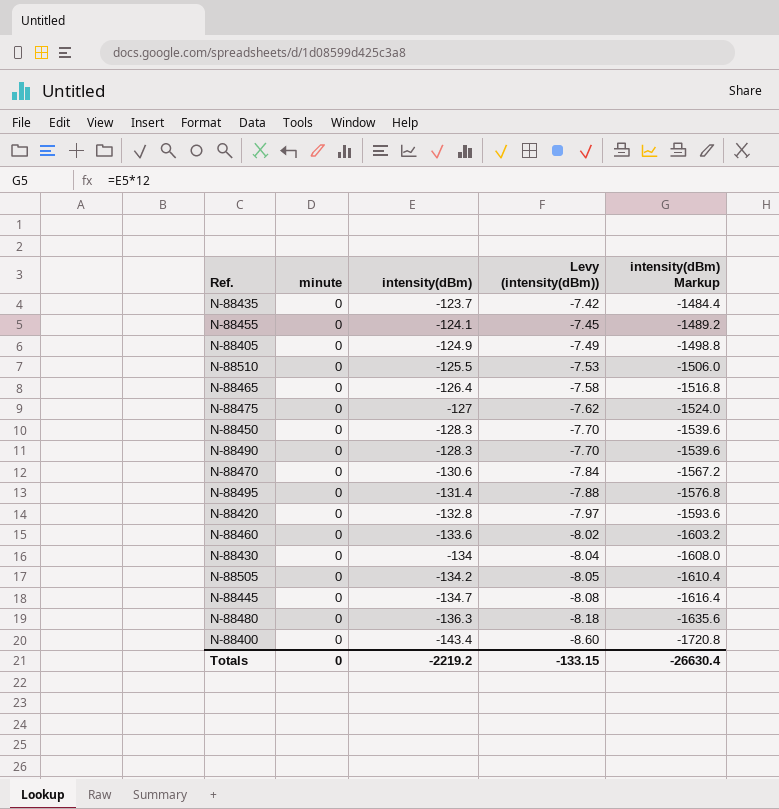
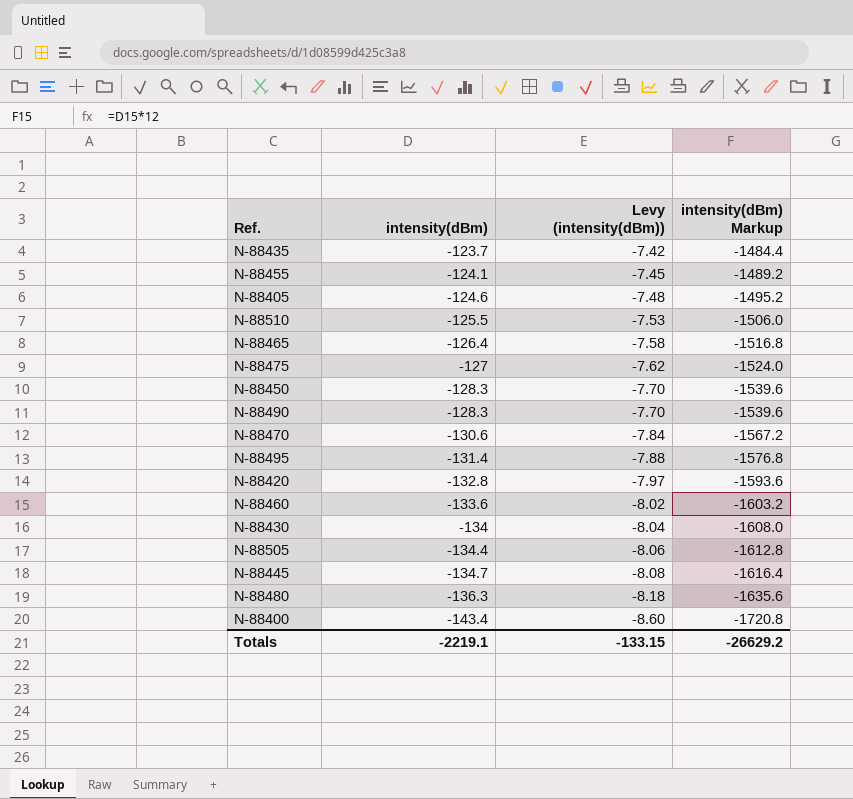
column minute | position: 2 -> none
N-88405 | intensity(dBm): -124.9 -> -124.6
N-88405 | Levy (intensity(dBm)): -7.49 -> -7.48
N-88405 | intensity(dBm) Markup: -1498.8 -> -1495.2
N-88505 | intensity(dBm): -134.2 -> -134.4
N-88505 | Levy (intensity(dBm)): -8.05 -> -8.06
N-88505 | intensity(dBm) Markup: -1610.4 -> -1612.8
Totals | intensity(dBm): -2219.2 -> -2219.1
Totals | intensity(dBm) Markup: -26630.4 -> -26629.2

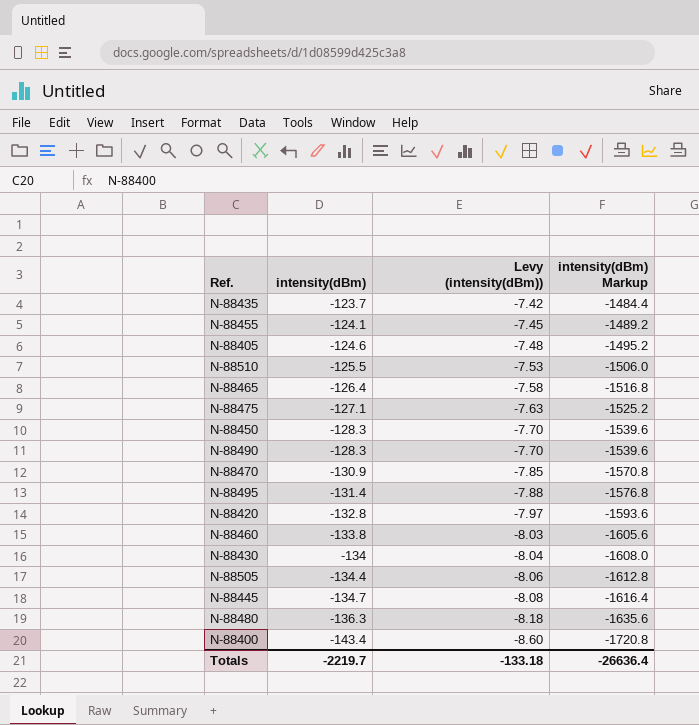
N-88475 | intensity(dBm): -127 -> -127.1
N-88475 | Levy (intensity(dBm)): -7.62 -> -7.63
N-88475 | intensity(dBm) Markup: -1524.0 -> -1525.2
N-88470 | intensity(dBm): -130.6 -> -130.9
N-88470 | Levy (intensity(dBm)): -7.84 -> -7.85
N-88470 | intensity(dBm) Markup: -1567.2 -> -1570.8
N-88460 | intensity(dBm): -133.6 -> -133.8
N-88460 | Levy (intensity(dBm)): -8.02 -> -8.03
N-88460 | intensity(dBm) Markup: -1603.2 -> -1605.6
Totals | intensity(dBm): -2219.1 -> -2219.7
Totals | Levy (intensity(dBm)): -133.15 -> -133.18
Totals | intensity(dBm) Markup: -26629.2 -> -26636.4

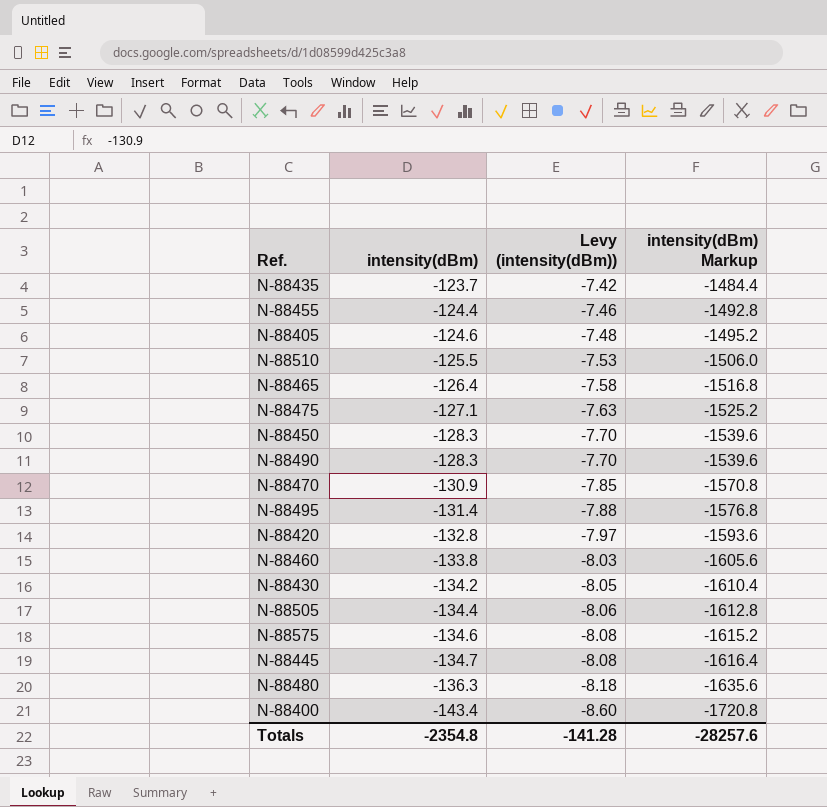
N-88455 | intensity(dBm): -124.1 -> -124.4
N-88455 | Levy (intensity(dBm)): -7.45 -> -7.46
N-88455 | intensity(dBm) Markup: -1489.2 -> -1492.8
N-88430 | intensity(dBm): -134 -> -134.2
N-88430 | Levy (intensity(dBm)): -8.04 -> -8.05
N-88430 | intensity(dBm) Markup: -1608.0 -> -1610.4
row N-88575: none -> -134.6 | -8.08 | -1615.2
Totals | intensity(dBm): -2219.7 -> -2354.8
Totals | Levy (intensity(dBm)): -133.18 -> -141.28
Totals | intensity(dBm) Markup: -26636.4 -> -28257.6

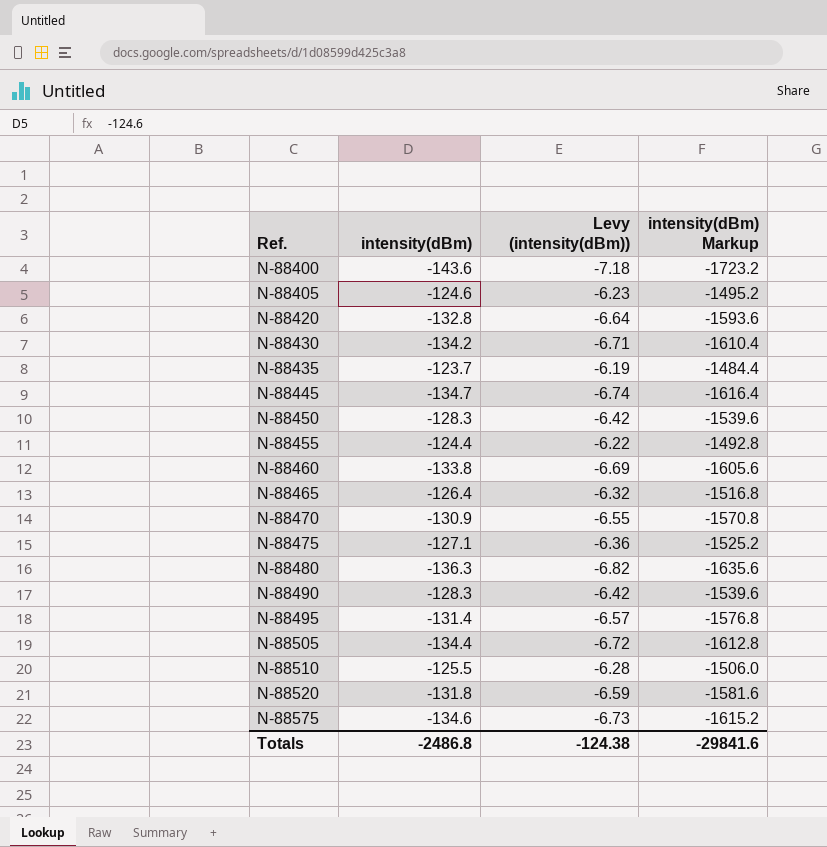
row order: intensity(dBm) descending -> Ref. ascending
column Levy (intensity(dBm)) | formula: [intensity(dBm)] * 0.06 -> [intensity(dBm)] * 0.05
N-88400 | intensity(dBm): -143.4 -> -143.6
N-88400 | intensity(dBm) Markup: -1720.8 -> -1723.2
row N-88520: none -> -131.8 | -6.59 | -1581.6
Totals | intensity(dBm): -2354.8 -> -2486.8
Totals | Levy (intensity(dBm)): -141.28 -> -124.38
Totals | intensity(dBm) Markup: -28257.6 -> -29841.6

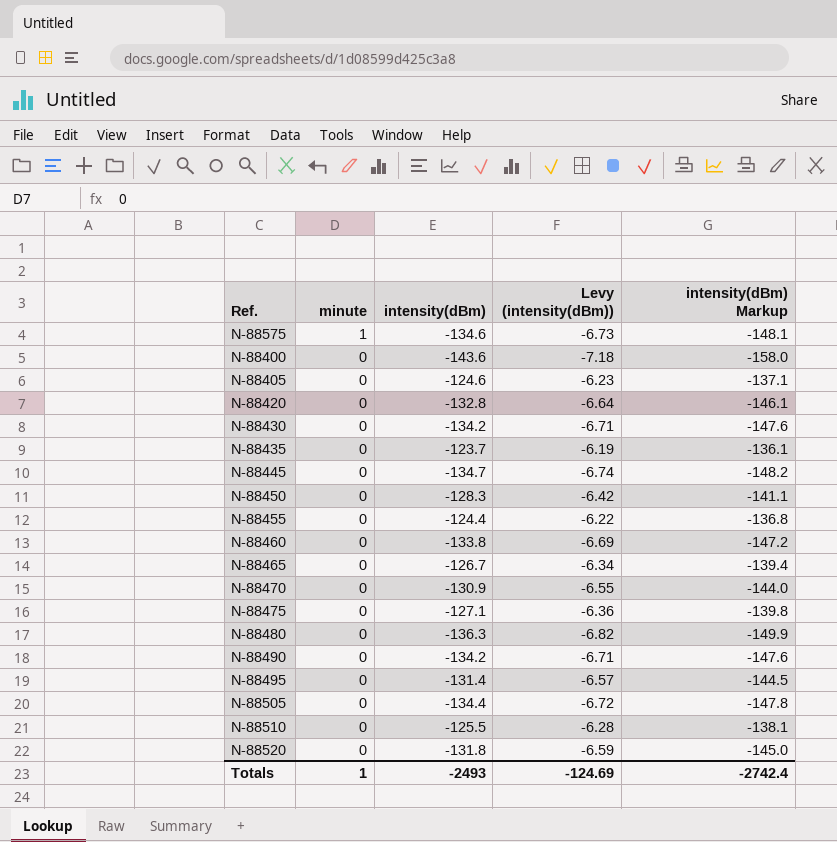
row order: Ref. ascending -> minute descending
column minute | position: none -> 2
column intensity(dBm) Markup | formula: [intensity(dBm)] * 12 -> [intensity(dBm)] * 1.1
N-88465 | intensity(dBm): -126.4 -> -126.7
N-88465 | Levy (intensity(dBm)): -6.32 -> -6.34
N-88490 | intensity(dBm): -128.3 -> -134.2
N-88490 | Levy (intensity(dBm)): -6.42 -> -6.71
Totals | intensity(dBm): -2486.8 -> -2493
Totals | Levy (intensity(dBm)): -124.38 -> -124.69
Totals | intensity(dBm) Markup: -29841.6 -> -2742.4

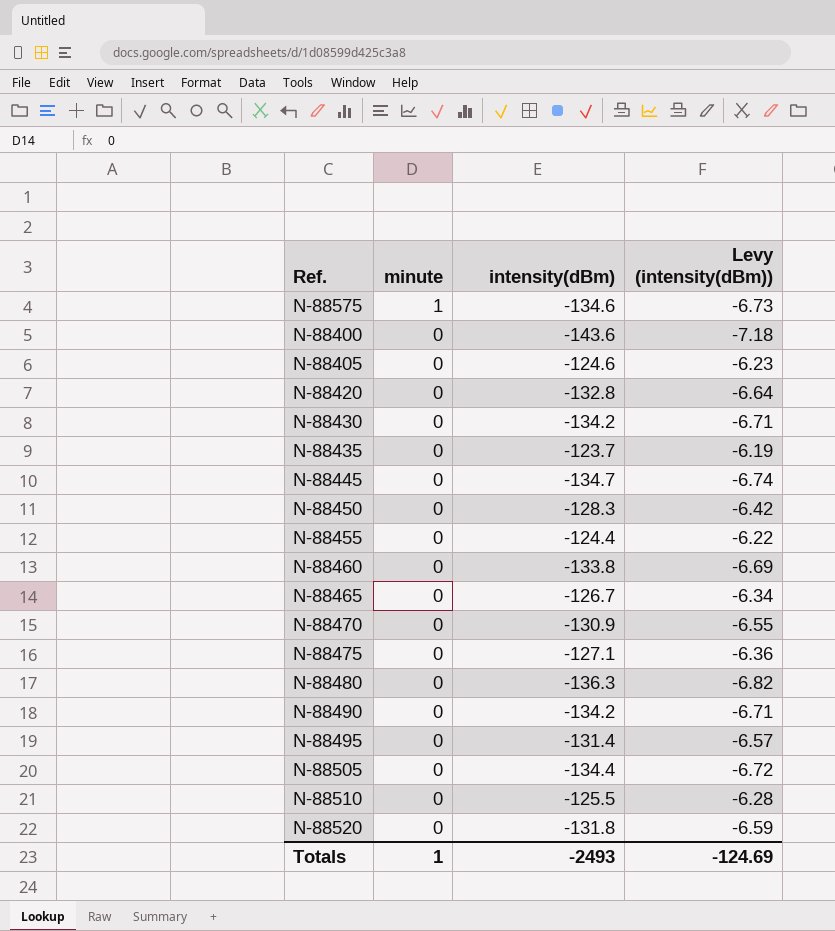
column intensity(dBm) Markup | formula: [intensity(dBm)] * 1.1 -> none

